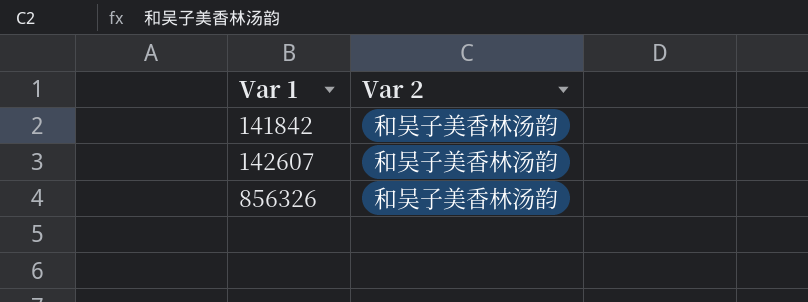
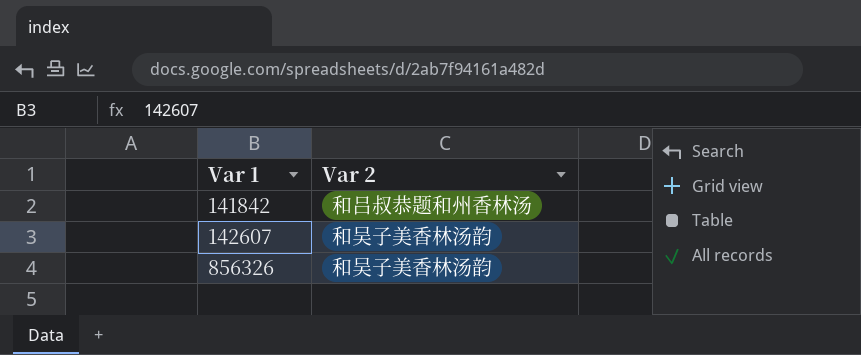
141842 | Var 2: 和吴子美香林汤韵 -> 和吕叔恭题和州香林汤

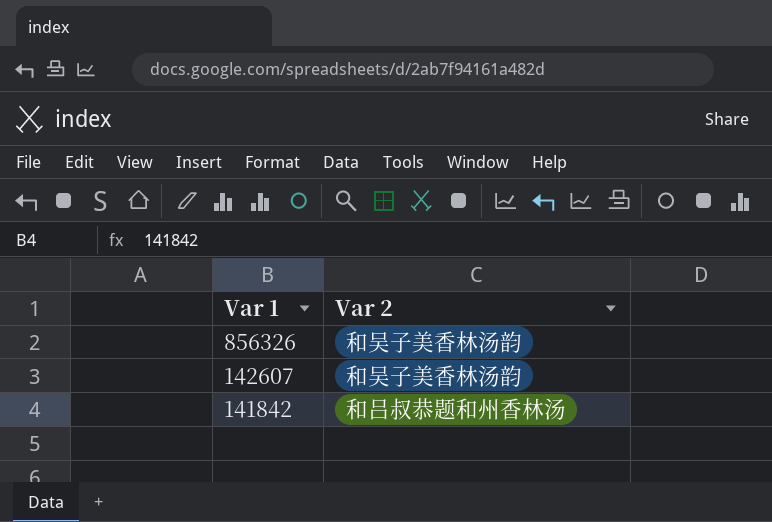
row order: Var 1 ascending -> Var 1 descending

